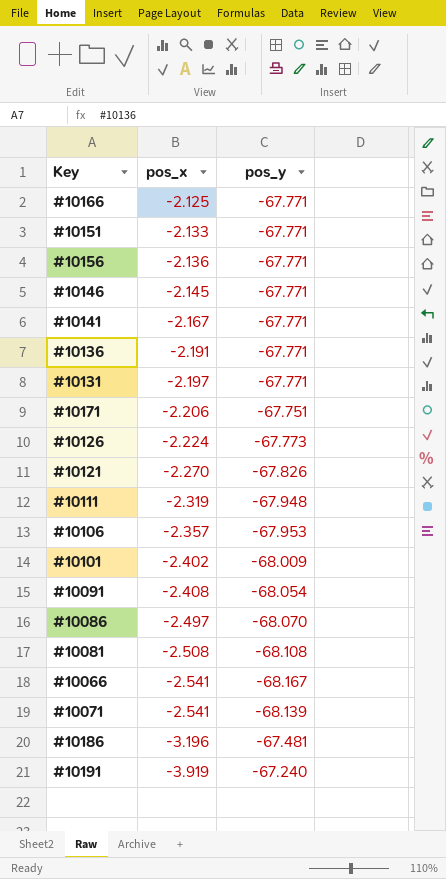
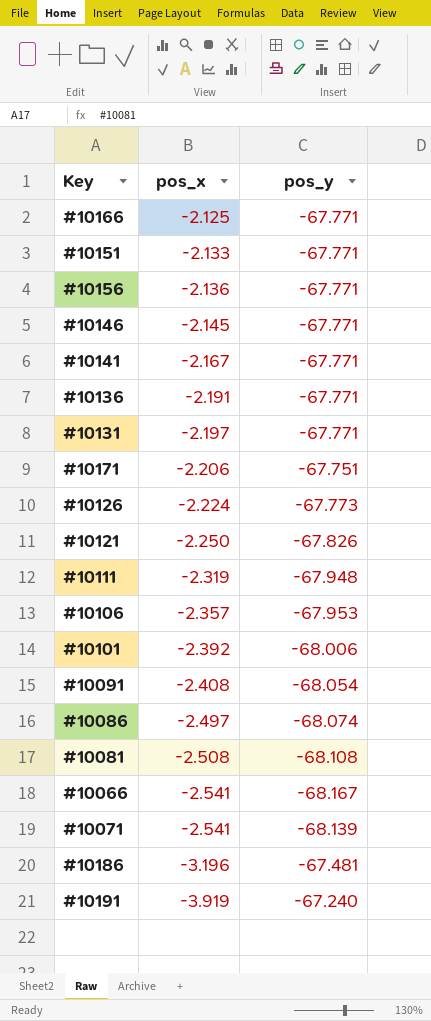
#10121 | pos_x: -2.270 -> -2.250
#10101 | pos_x: -2.402 -> -2.392
#10101 | pos_y: -68.009 -> -68.006
#10086 | pos_y: -68.070 -> -68.074

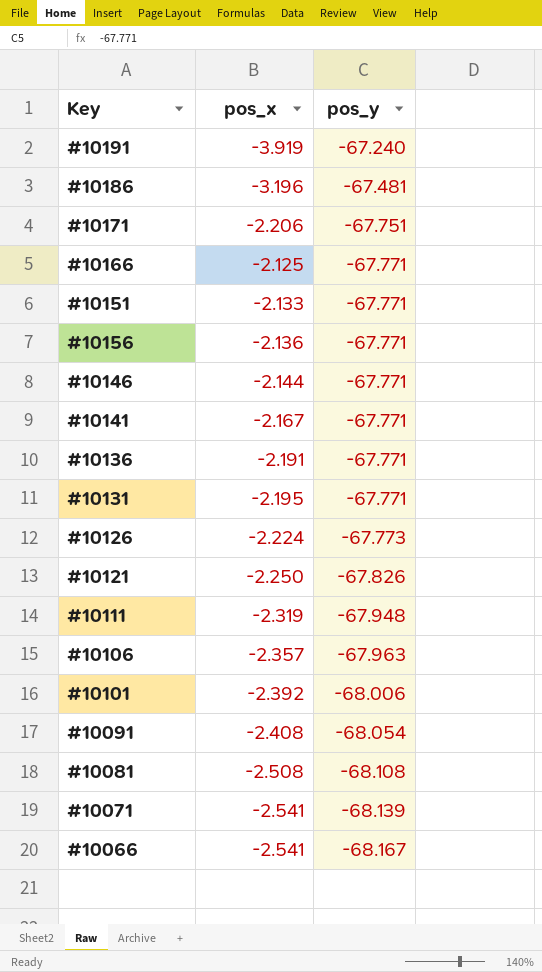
row order: pos_x descending -> pos_y descending
row #10086: -2.497 | -68.074 -> none
#10146 | pos_x: -2.145 -> -2.144
#10131 | pos_x: -2.197 -> -2.195
#10106 | pos_y: -67.953 -> -67.963

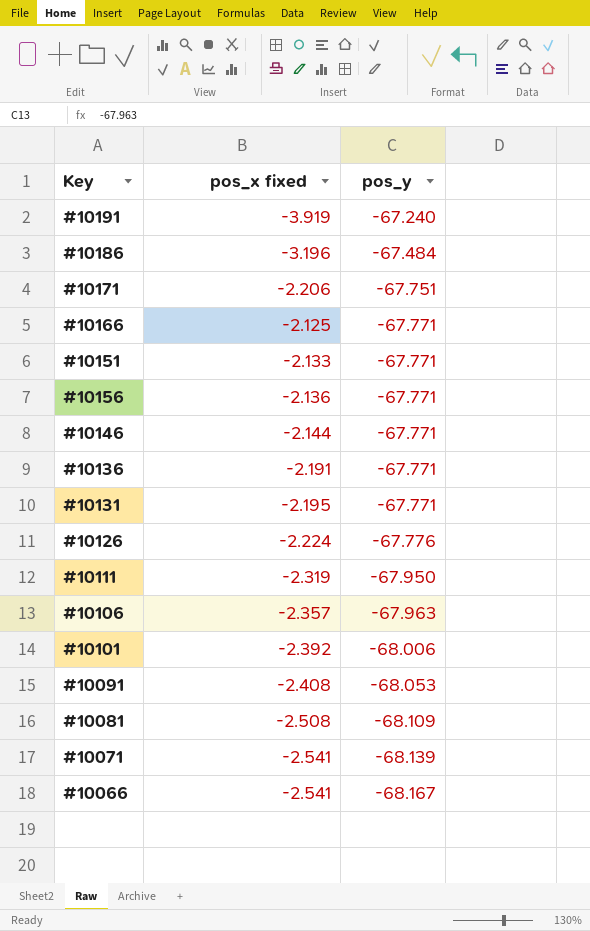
column name: pos_x -> pos_x fixed
row #10141: -2.167 | -67.771 -> none
row #10121: -2.250 | -67.826 -> none
#10186 | pos_y: -67.481 -> -67.484
#10126 | pos_y: -67.773 -> -67.776
#10111 | pos_y: -67.948 -> -67.950
#10091 | pos_y: -68.054 -> -68.053
#10081 | pos_y: -68.108 -> -68.109

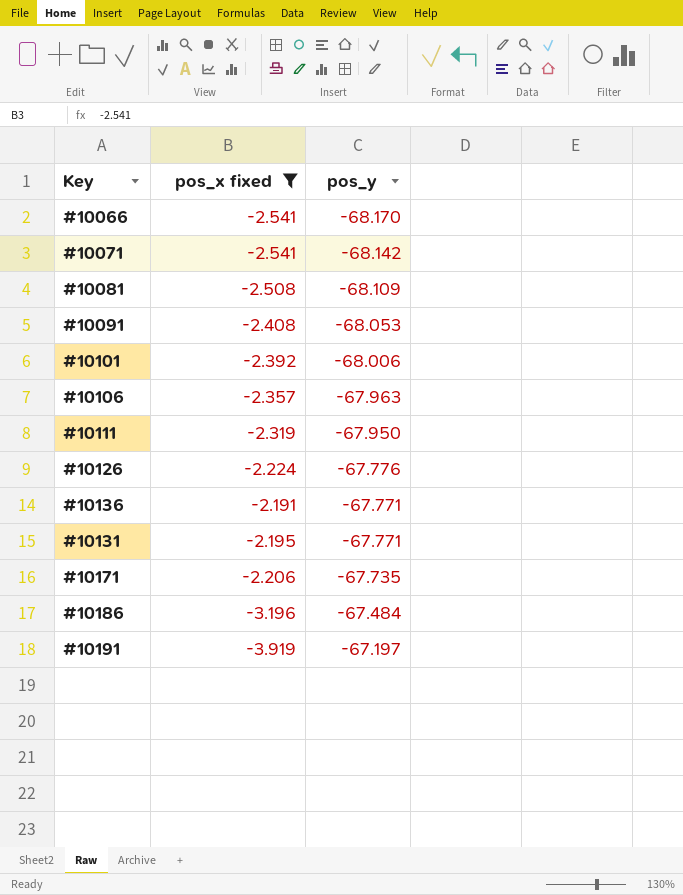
filter: none -> pos_x fixed <= -2.191
row order: pos_y descending -> pos_y ascending
#10066 | pos_y: -68.167 -> -68.170
#10071 | pos_y: -68.139 -> -68.142
#10171 | pos_y: -67.751 -> -67.735
#10191 | pos_y: -67.240 -> -67.197

